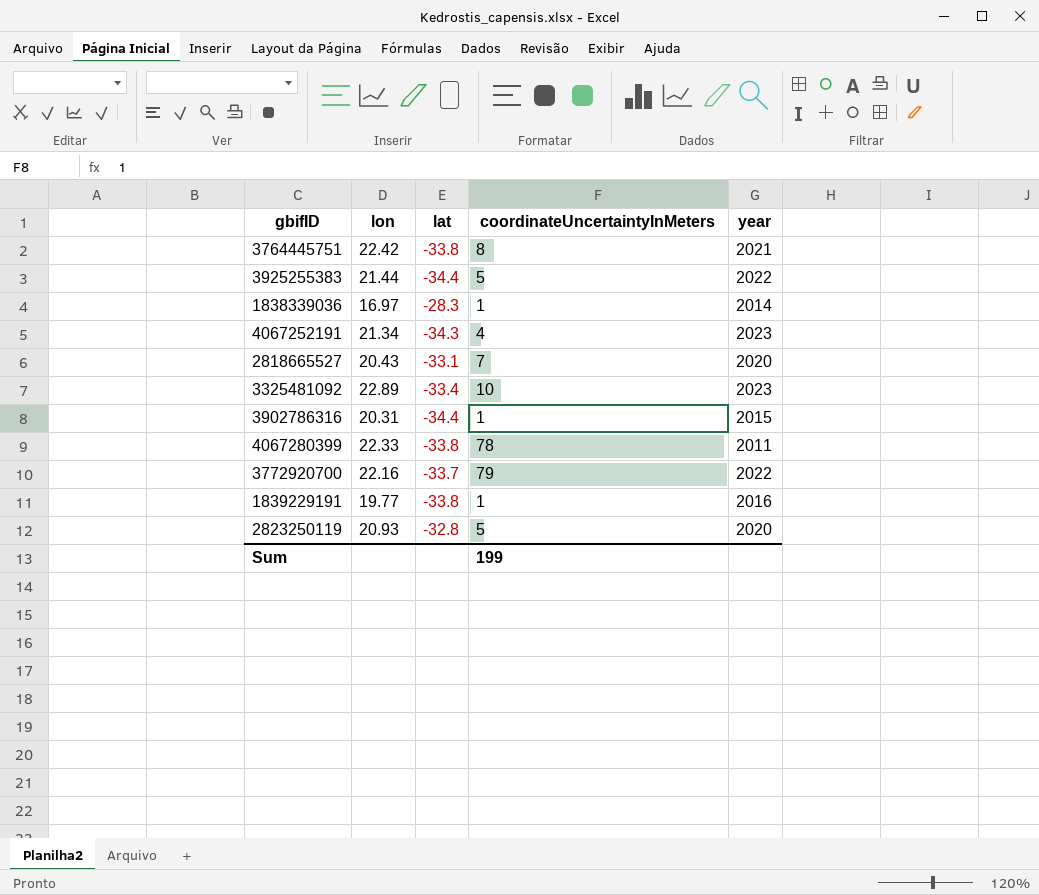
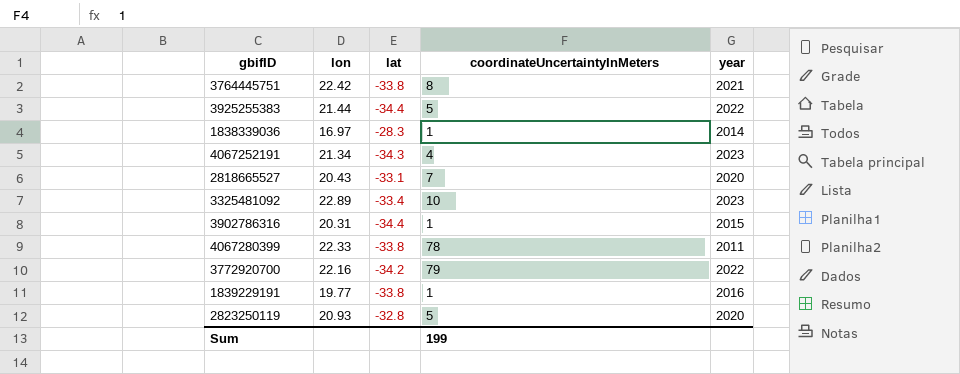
3772920700 | lat: -33.7 -> -34.2

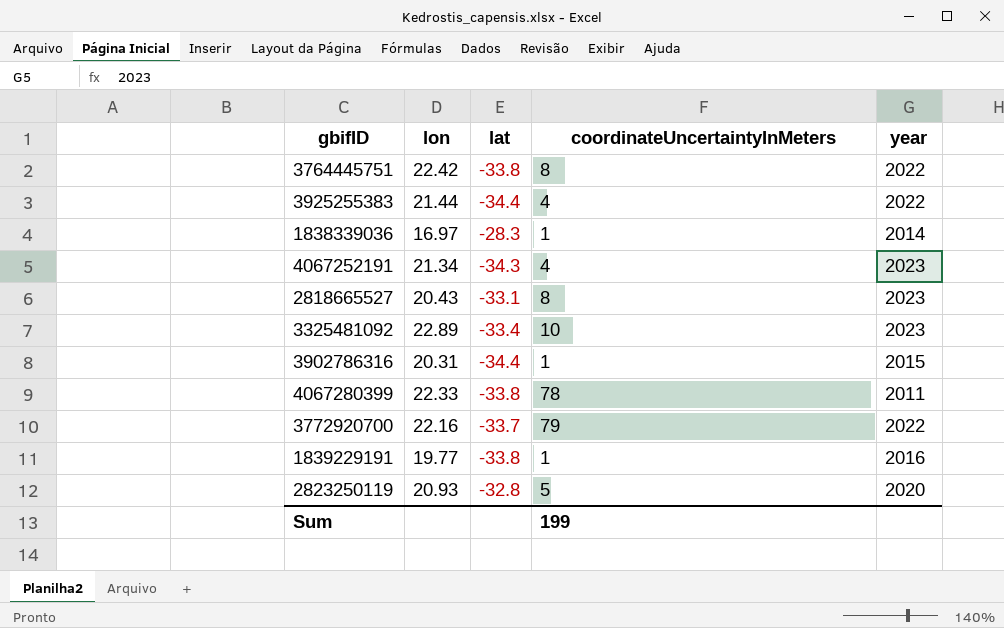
3764445751 | year: 2021 -> 2022
3925255383 | coordinateUncertaintyInMeters: 5 -> 4
2818665527 | coordinateUncertaintyInMeters: 7 -> 8
2818665527 | year: 2020 -> 2023
3772920700 | lat: -34.2 -> -33.7

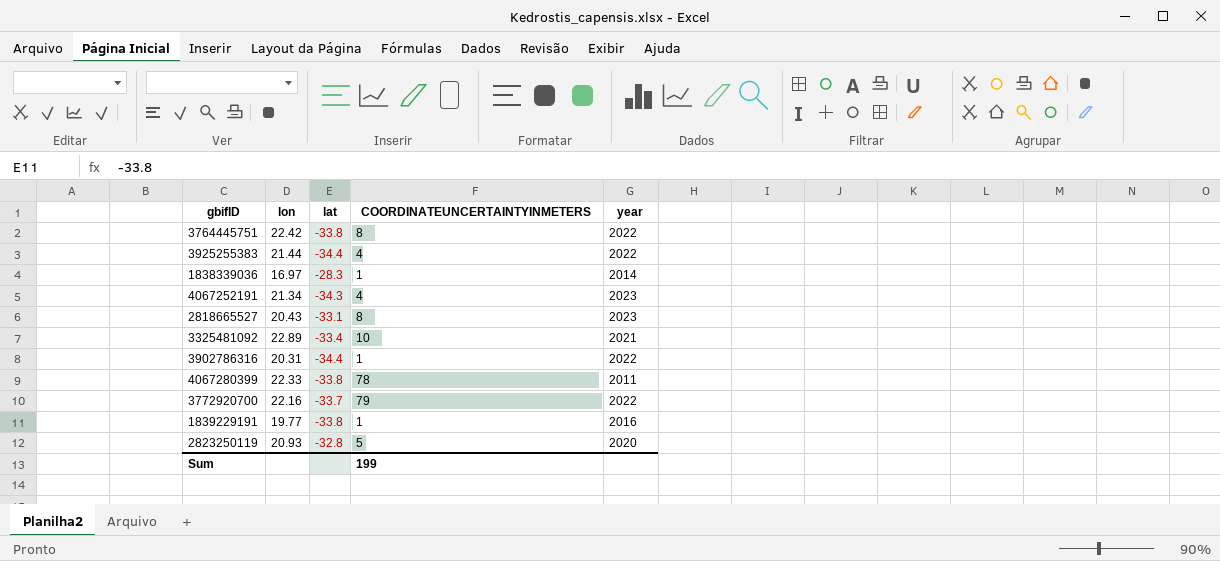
column name: coordinateUncertaintyInMeters -> COORDINATEUNCERTAINTYINMETERS
3325481092 | year: 2023 -> 2021
3902786316 | year: 2015 -> 2022

